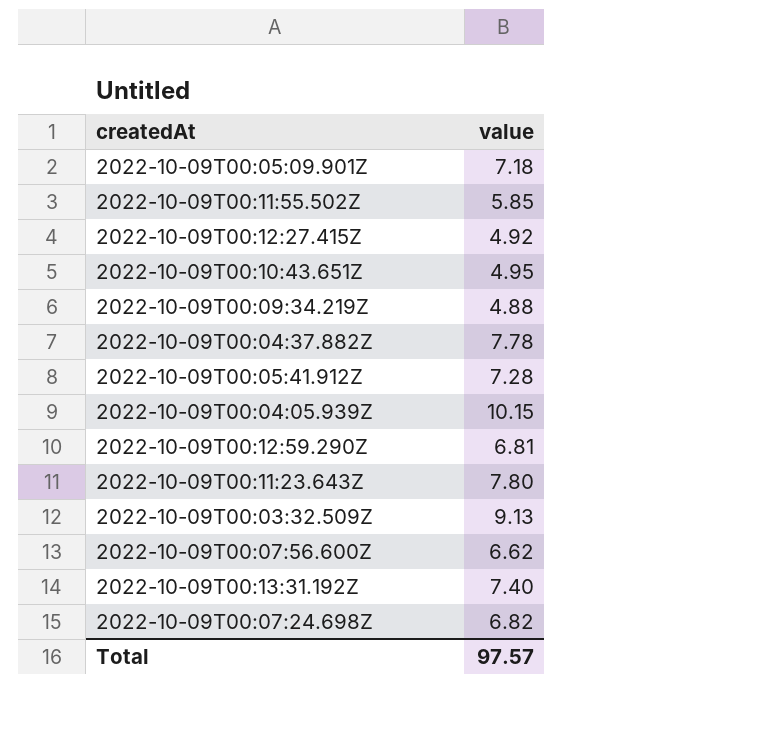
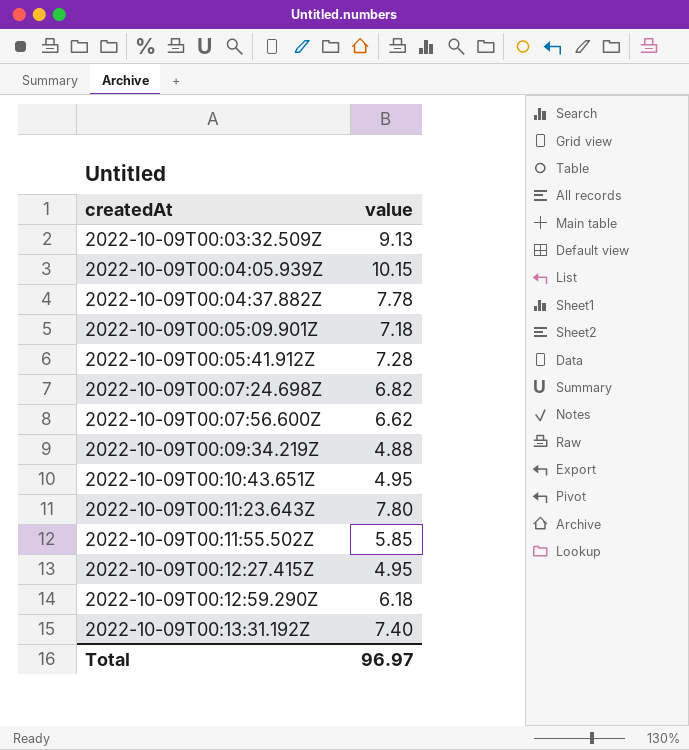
row order: none -> createdAt ascending
2022-10-09T00:12:27.415Z | value: 4.92 -> 4.95
2022-10-09T00:12:59.290Z | value: 6.81 -> 6.18
Total | value: 97.57 -> 96.97

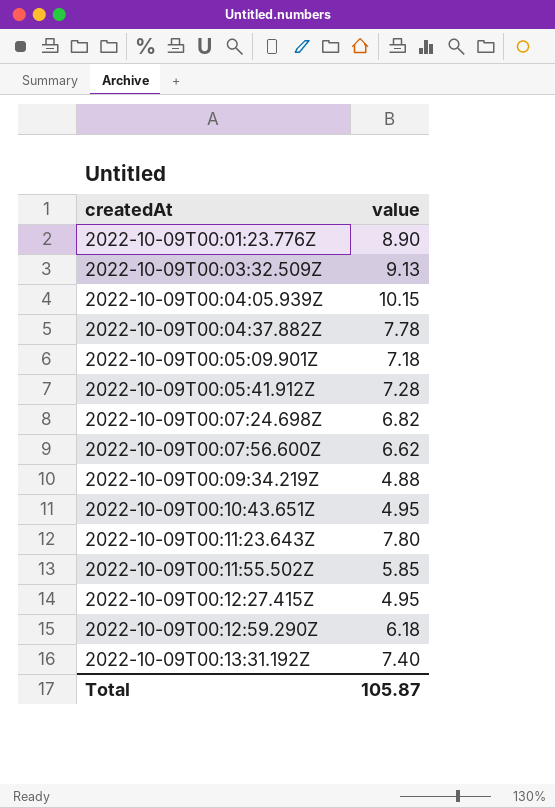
row 2022-10-09T00:01:23.776Z: none -> 8.90
Total | value: 96.97 -> 105.87

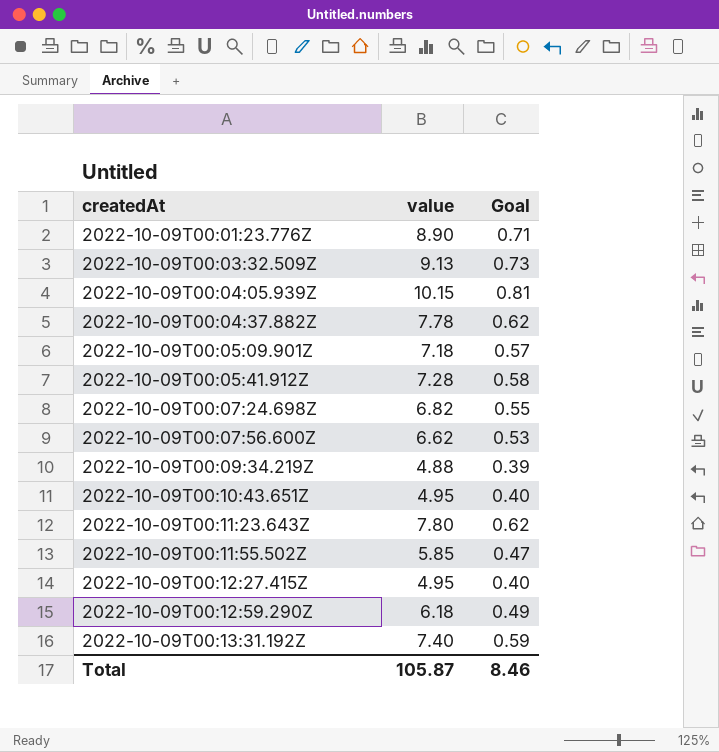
column Goal | formula: none -> [value] * 0.08

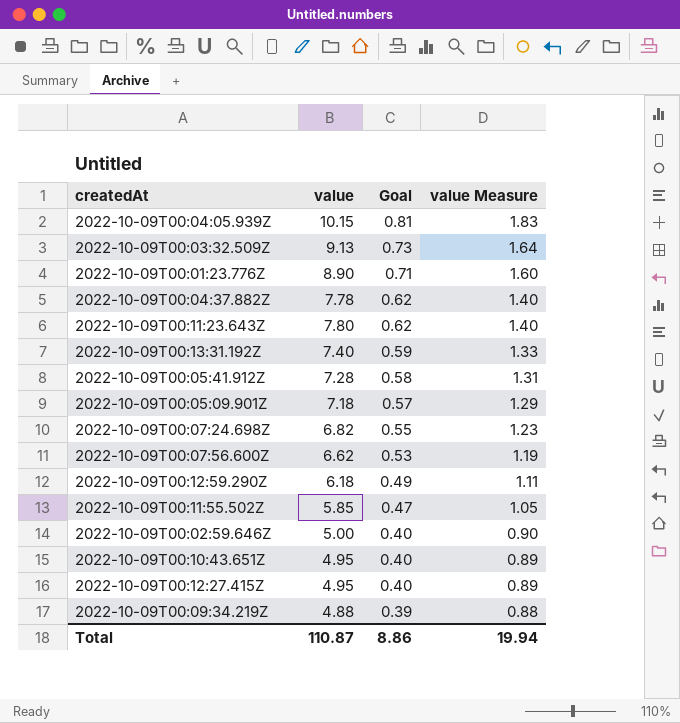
row order: createdAt ascending -> Goal descending
column value Measure | formula: none -> [value] * 0.18
row 2022-10-09T00:02:59.646Z: none -> 5.00 | 0.40 | 0.90
Total | value: 105.87 -> 110.87
Total | Goal: 8.46 -> 8.86

